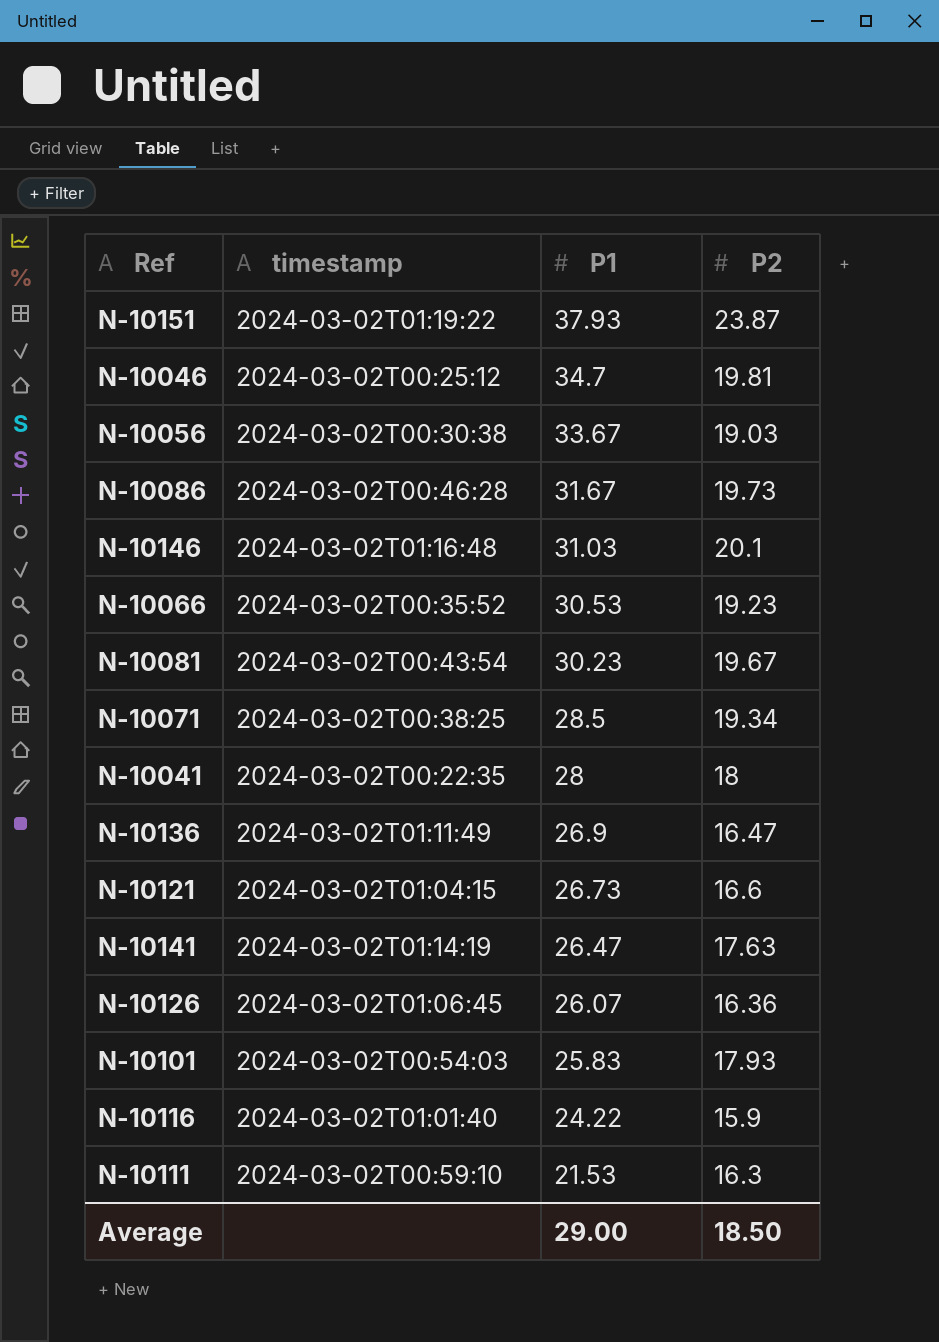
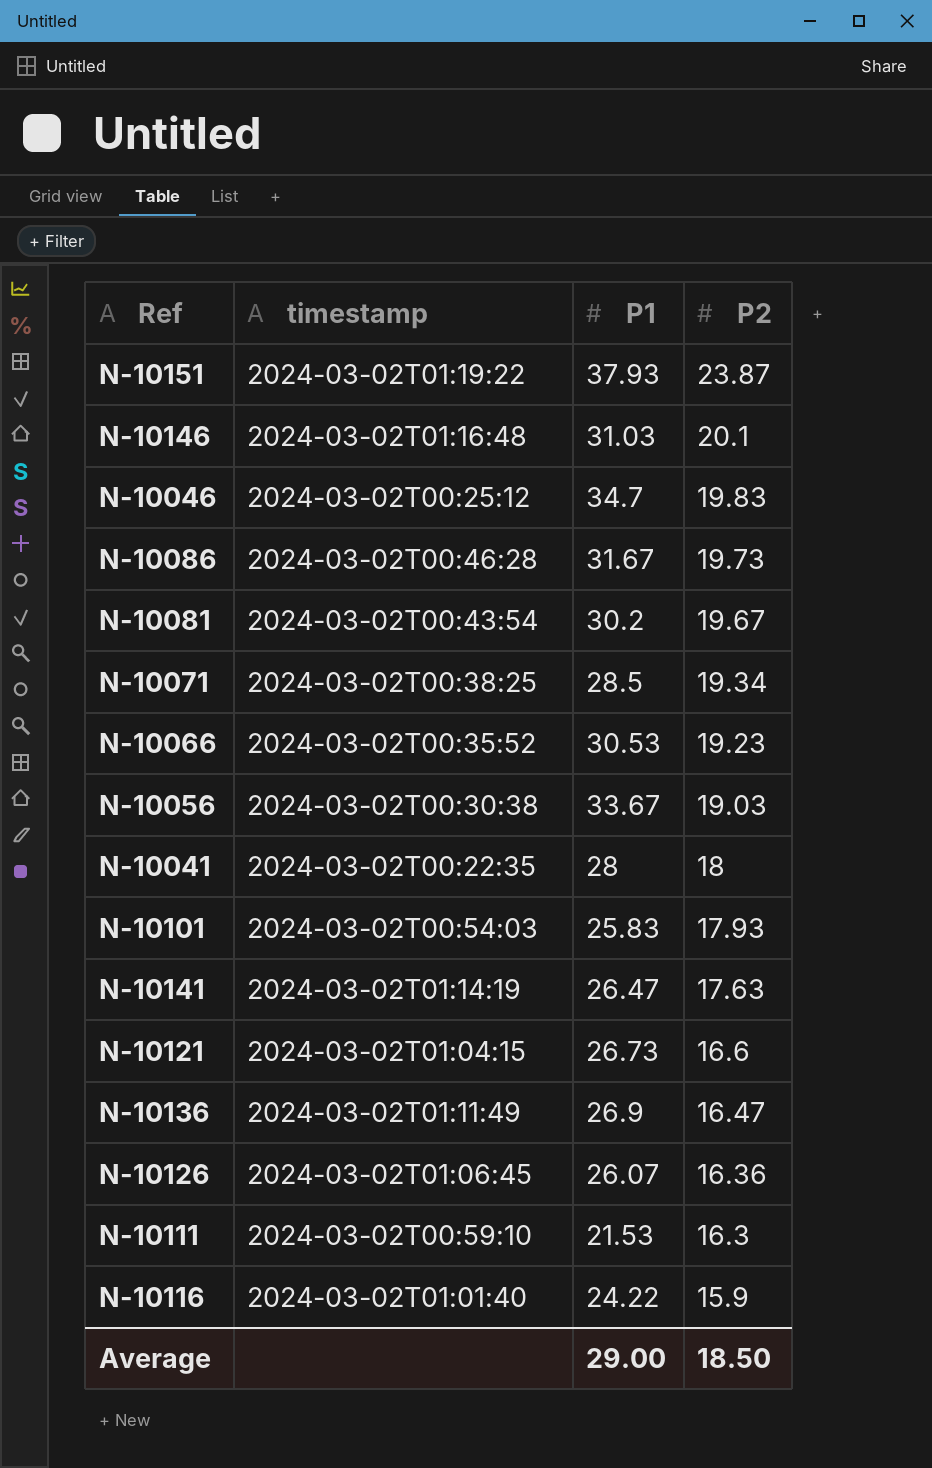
row order: P1 descending -> P2 descending
N-10046 | P2: 19.81 -> 19.83
N-10081 | P1: 30.23 -> 30.2

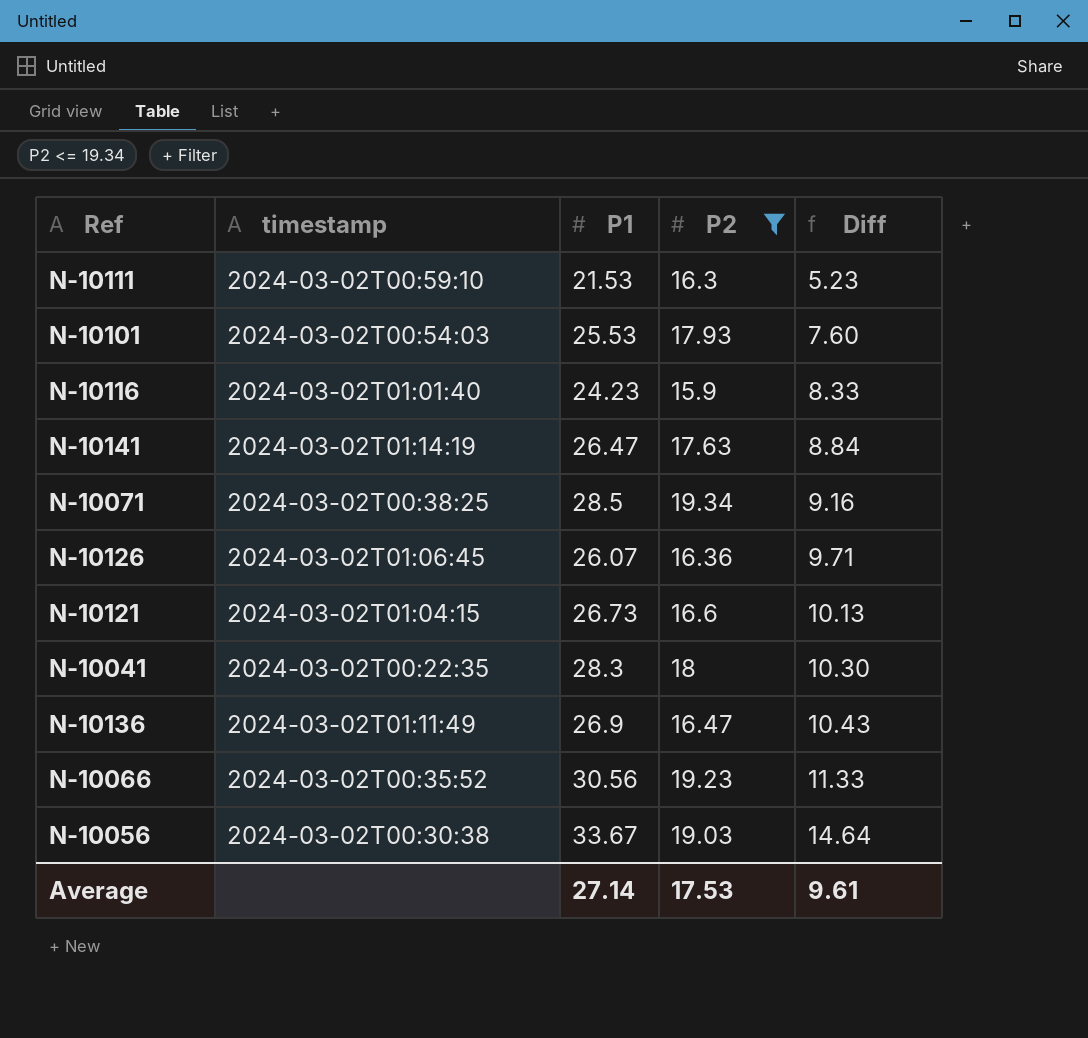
filter: none -> P2 <= 19.34
row order: P2 descending -> Diff ascending
column Diff | formula: none -> [P1] - [P2]
N-10101 | P1: 25.83 -> 25.53
N-10116 | P1: 24.22 -> 24.23
N-10041 | P1: 28 -> 28.3
N-10066 | P1: 30.53 -> 30.56
Average | P1: 29.00 -> 27.14
Average | P2: 18.50 -> 17.53

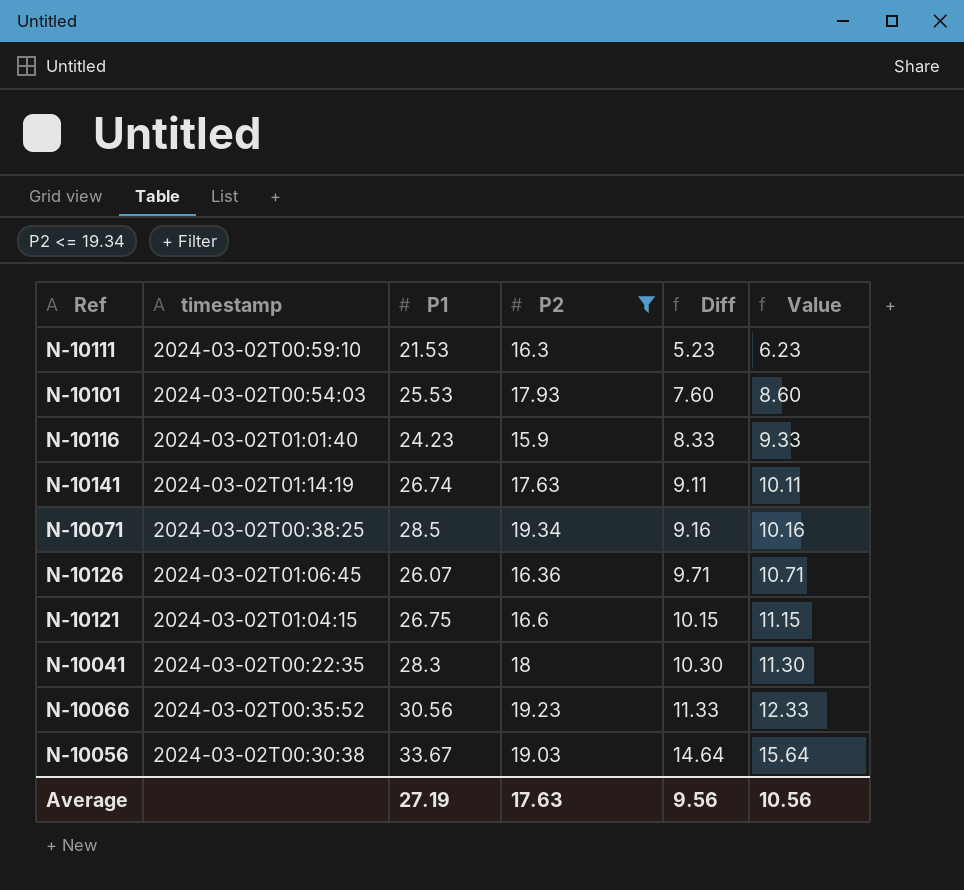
column Value | formula: none -> [Diff] + 1
row N-10136: 2024-03-02T01:11:49 | 26.9 | 16.47 | 10.43 -> none
N-10141 | P1: 26.47 -> 26.74
N-10141 | Diff: 8.84 -> 9.11
N-10121 | P1: 26.73 -> 26.75
N-10121 | Diff: 10.13 -> 10.15
Average | P1: 27.14 -> 27.19
Average | P2: 17.53 -> 17.63
Average | Diff: 9.61 -> 9.56

